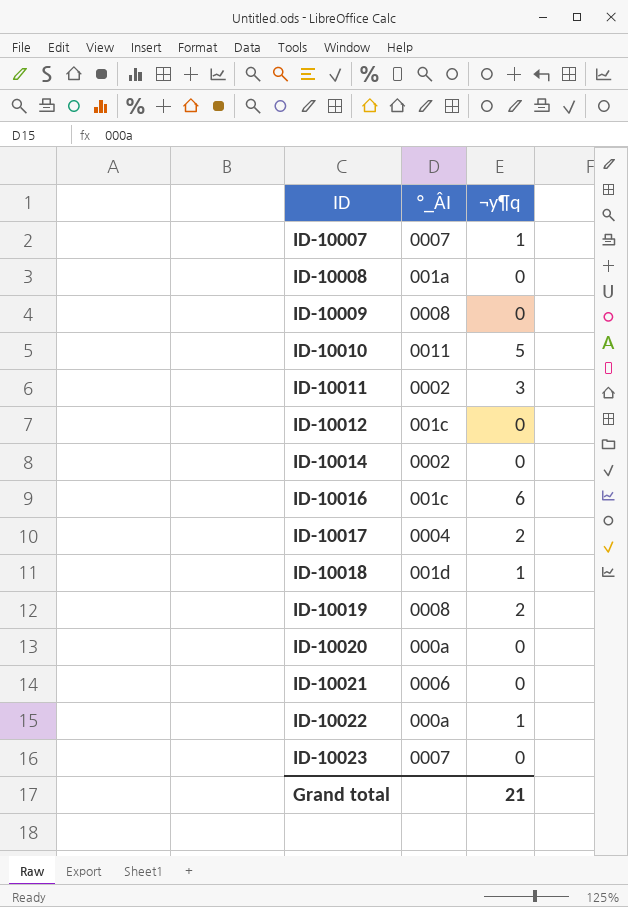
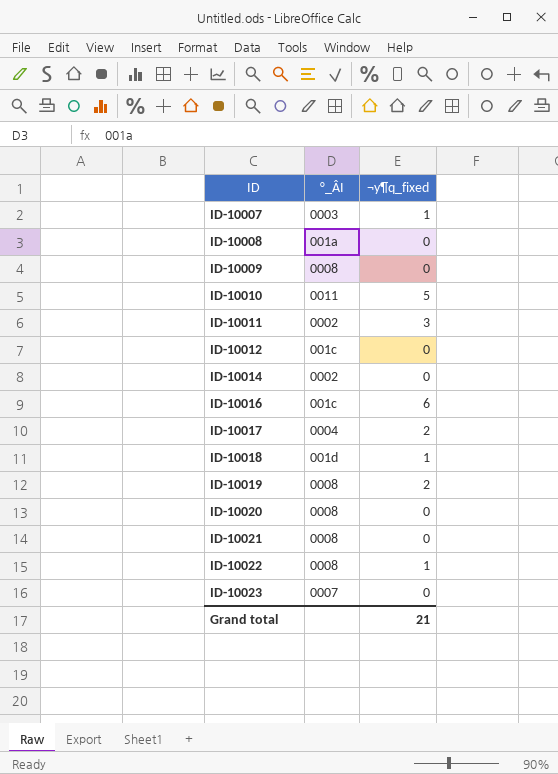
column name: ¬y¶q -> ¬y¶q_fixed
ID-10007 | °_ÂI: 0007 -> 0003
ID-10020 | °_ÂI: 000a -> 0008
ID-10021 | °_ÂI: 0006 -> 0008
ID-10022 | °_ÂI: 000a -> 0008

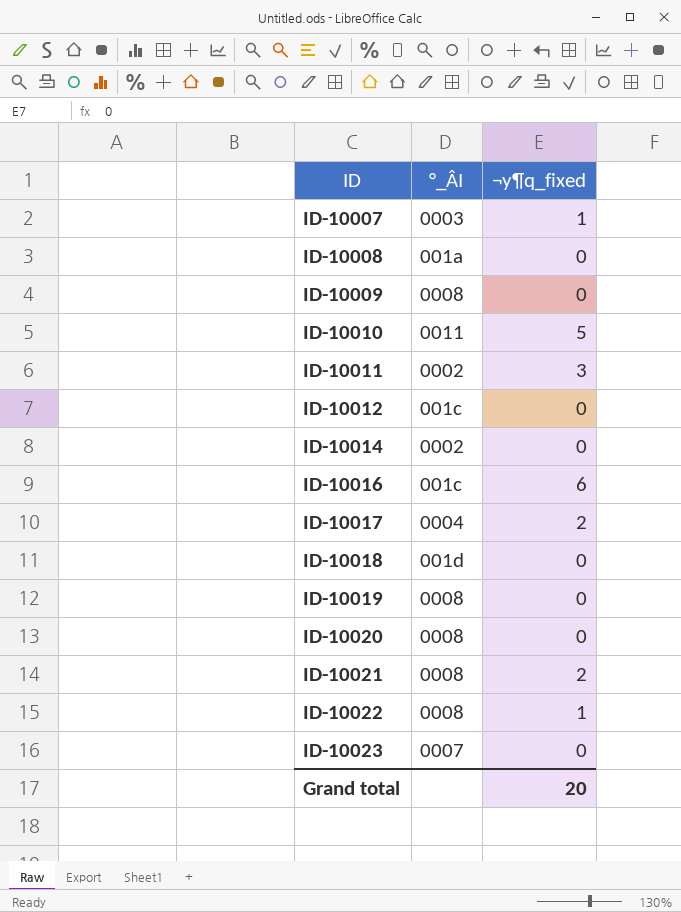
ID-10018 | ¬y¶q_fixed: 1 -> 0
ID-10019 | ¬y¶q_fixed: 2 -> 0
ID-10021 | ¬y¶q_fixed: 0 -> 2
Grand total | ¬y¶q_fixed: 21 -> 20

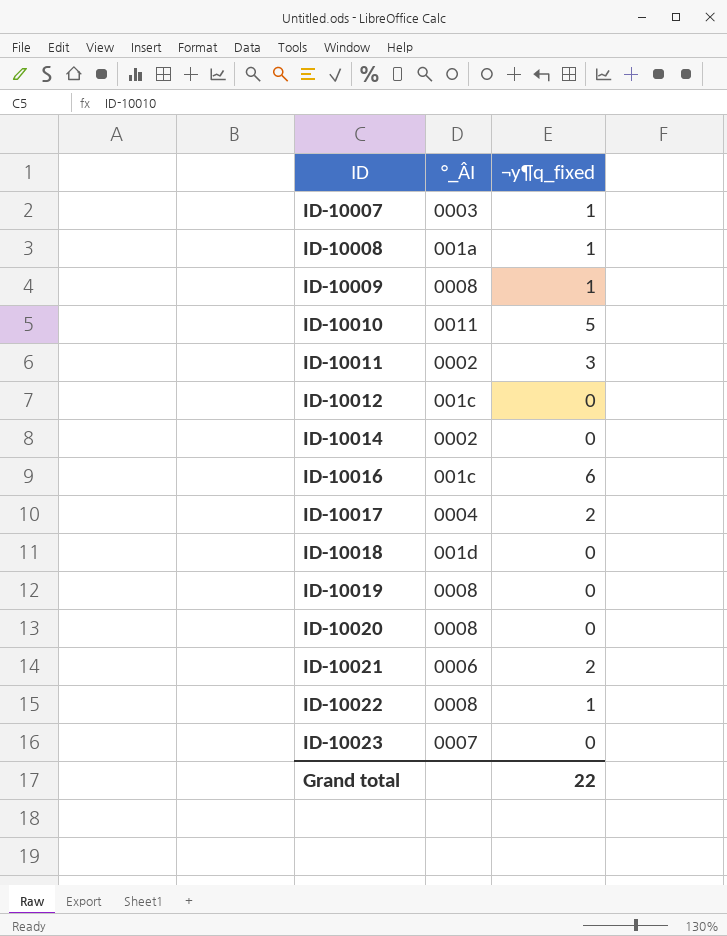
ID-10008 | ¬y¶q_fixed: 0 -> 1
ID-10009 | ¬y¶q_fixed: 0 -> 1
ID-10021 | °_ÂI: 0008 -> 0006
Grand total | ¬y¶q_fixed: 20 -> 22

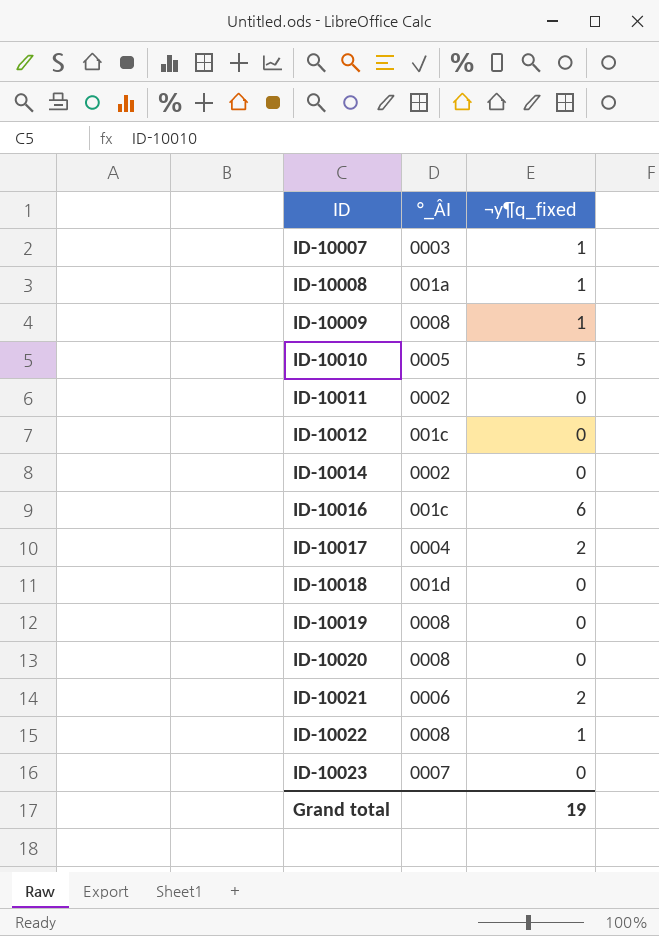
ID-10010 | °_ÂI: 0011 -> 0005
ID-10011 | ¬y¶q_fixed: 3 -> 0
Grand total | ¬y¶q_fixed: 22 -> 19

